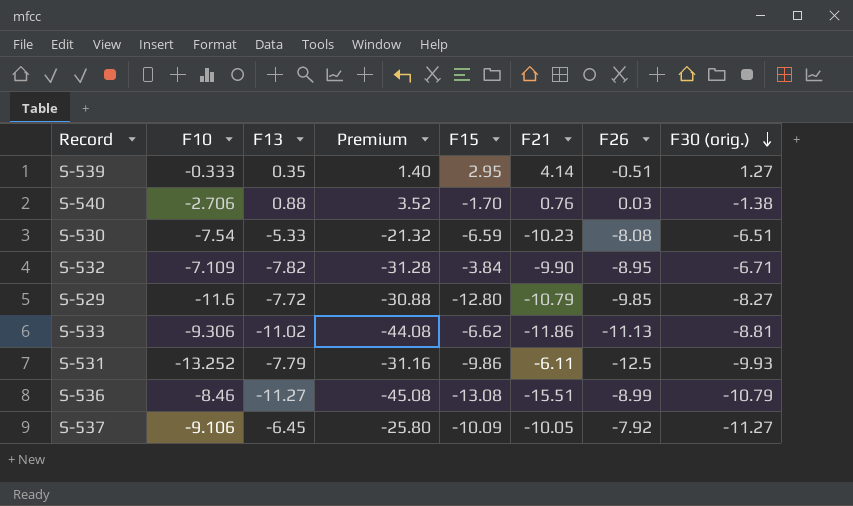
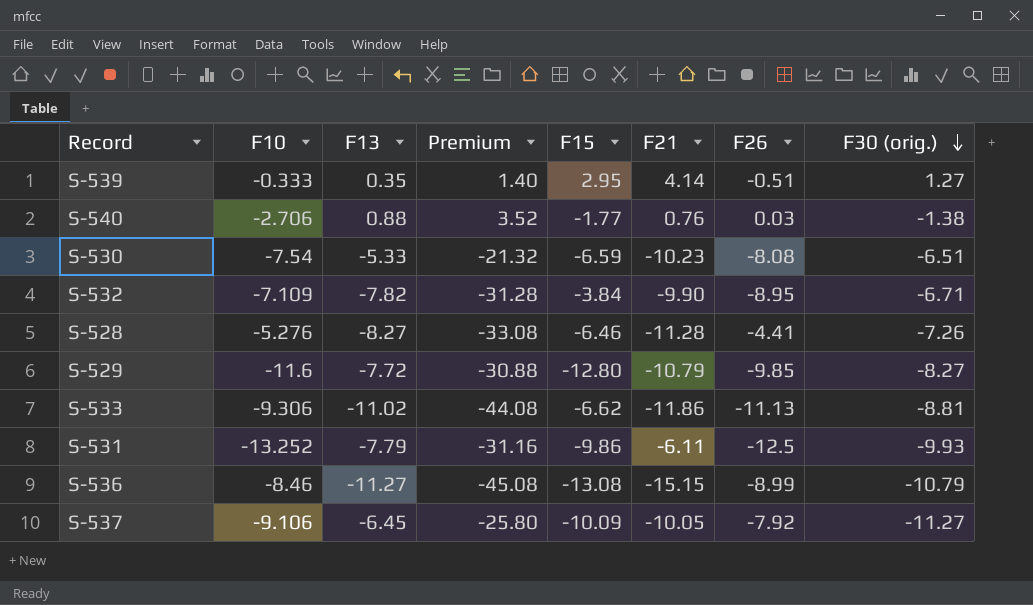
S-540 | F15: -1.70 -> -1.77
row S-528: none -> -5.276 | -8.27 | -33.08 | -6.46 | -11.28 | -4.41 | -7.26
S-536 | F21: -15.51 -> -15.15

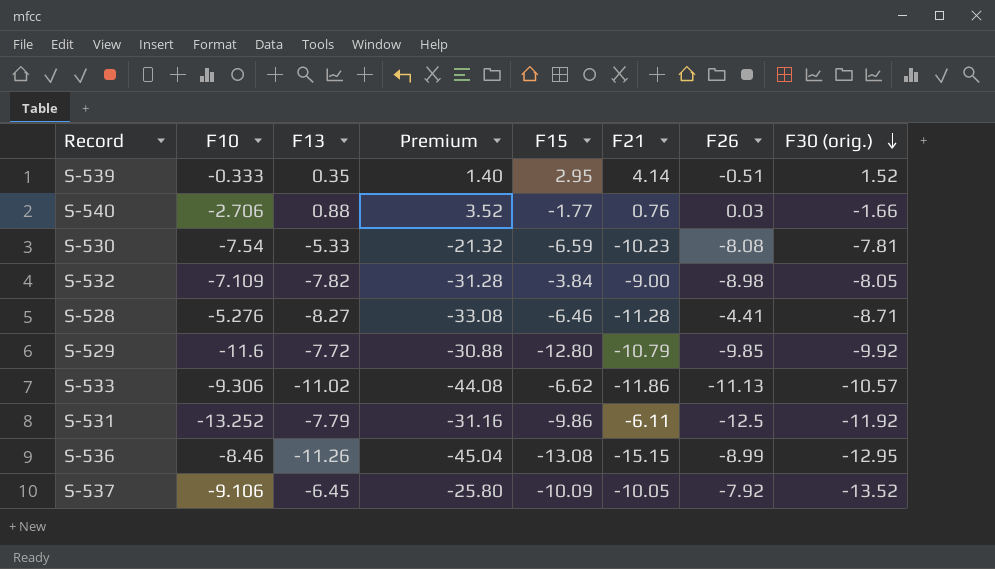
S-539 | F30 (orig.): 1.27 -> 1.52
S-540 | F30 (orig.): -1.38 -> -1.66
S-530 | F30 (orig.): -6.51 -> -7.81
S-532 | F21: -9.90 -> -9.00
S-532 | F26: -8.95 -> -8.98
S-532 | F30 (orig.): -6.71 -> -8.05
S-528 | F30 (orig.): -7.26 -> -8.71
S-529 | F30 (orig.): -8.27 -> -9.92
S-533 | F30 (orig.): -8.81 -> -10.57
S-531 | F30 (orig.): -9.93 -> -11.92
S-536 | F13: -11.27 -> -11.26
S-536 | Premium: -45.08 -> -45.04
S-536 | F30 (orig.): -10.79 -> -12.95
S-537 | F30 (orig.): -11.27 -> -13.52

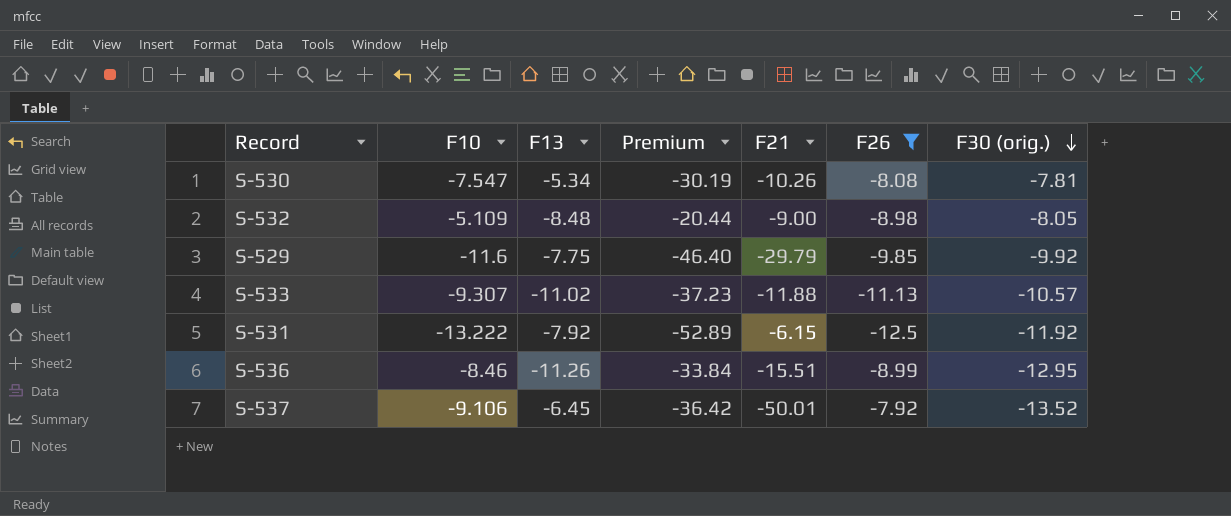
filter: none -> F26 <= -7.92
column F15 | position: 5 -> none
column Premium | formula: [F13] * 4 -> [F10] * 4
S-530 | F10: -7.54 -> -7.547
S-530 | F13: -5.33 -> -5.34
S-530 | F21: -10.23 -> -10.26
S-532 | F10: -7.109 -> -5.109
S-532 | F13: -7.82 -> -8.48
S-529 | F13: -7.72 -> -7.75
S-529 | F21: -10.79 -> -29.79
S-533 | F10: -9.306 -> -9.307
S-533 | F21: -11.86 -> -11.88
S-531 | F10: -13.252 -> -13.222
S-531 | F13: -7.79 -> -7.92
S-531 | F21: -6.11 -> -6.15
S-536 | F21: -15.15 -> -15.51
S-537 | F21: -10.05 -> -50.01

